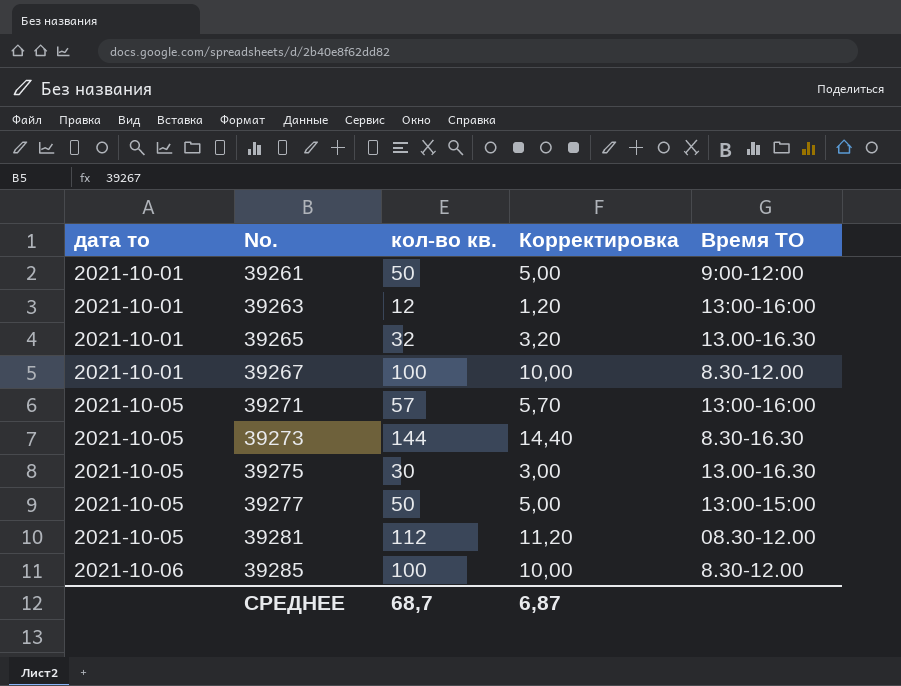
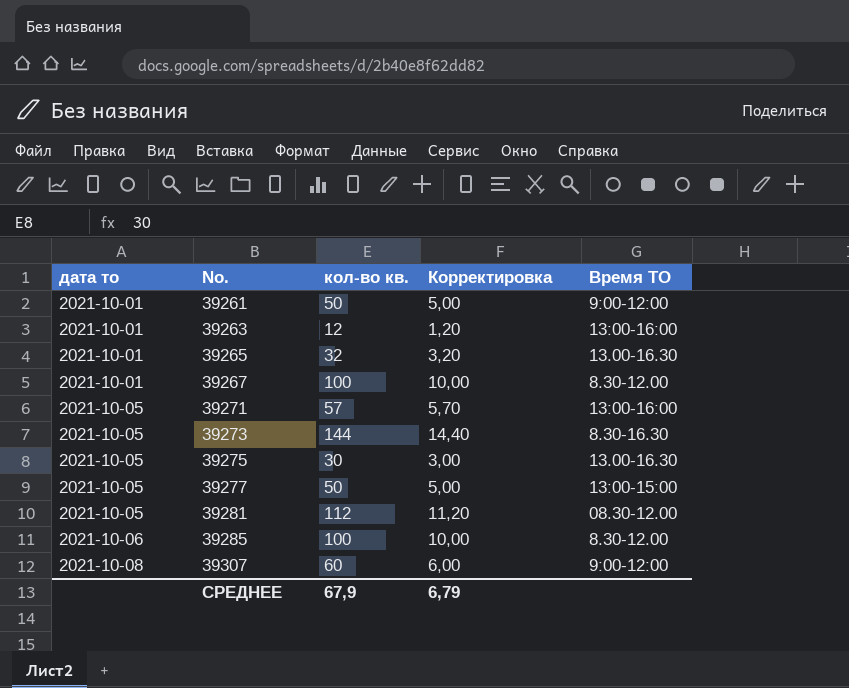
row 39307: none -> 2021-10-08 | 60 | 6,00 | 9:00-12:00
СРЕДНЕЕ | кол-во кв.: 68,7 -> 67,9
СРЕДНЕЕ | Корректировка: 6,87 -> 6,79

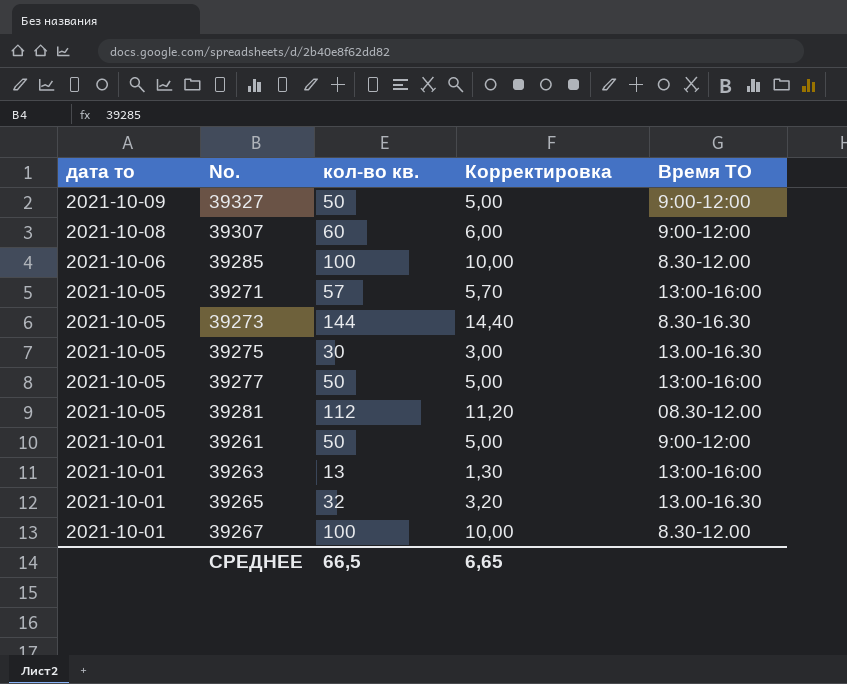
row order: дата то ascending -> дата то descending
row 39327: none -> 2021-10-09 | 50 | 5,00 | 9:00-12:00
39277 | Время ТО: 13:00-15:00 -> 13:00-16:00
39263 | кол-во кв.: 12 -> 13
39263 | Корректировка: 1,20 -> 1,30
СРЕДНЕЕ | кол-во кв.: 67,9 -> 66,5
СРЕДНЕЕ | Корректировка: 6,79 -> 6,65

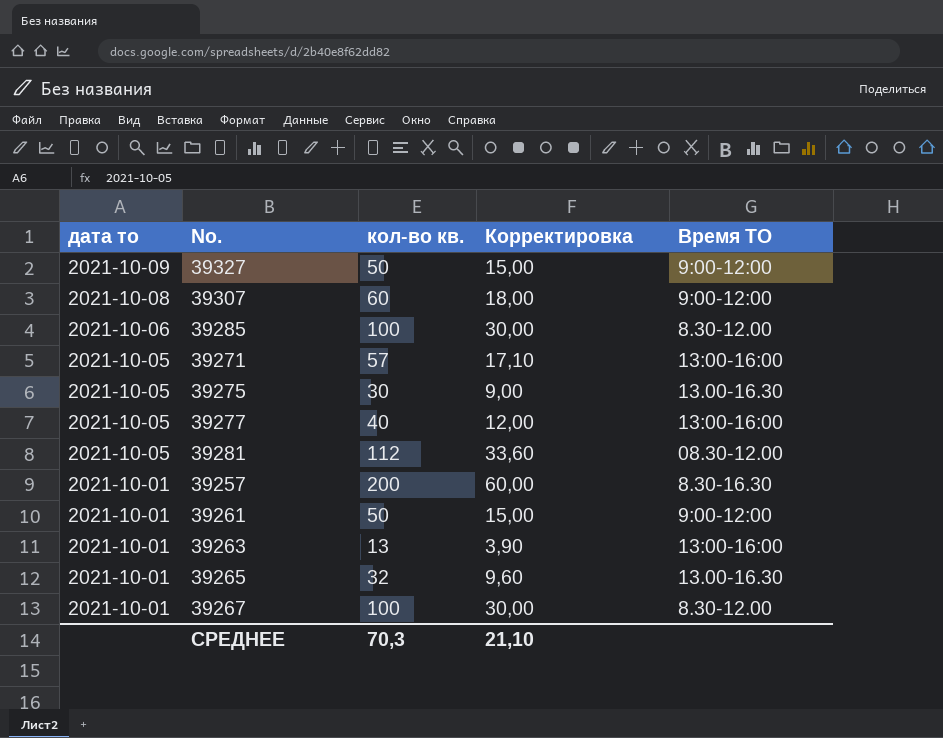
column Корректировка | formula: [кол-во кв.] * 0,1 -> [кол-во кв.] * 0,3
row 39273: 2021-10-05 | 144 | 14,40 | 8.30-16.30 -> none
39277 | кол-во кв.: 50 -> 40
row 39257: none -> 2021-10-01 | 200 | 60,00 | 8.30-16.30
СРЕДНЕЕ | кол-во кв.: 66,5 -> 70,3
СРЕДНЕЕ | Корректировка: 6,65 -> 21,10

